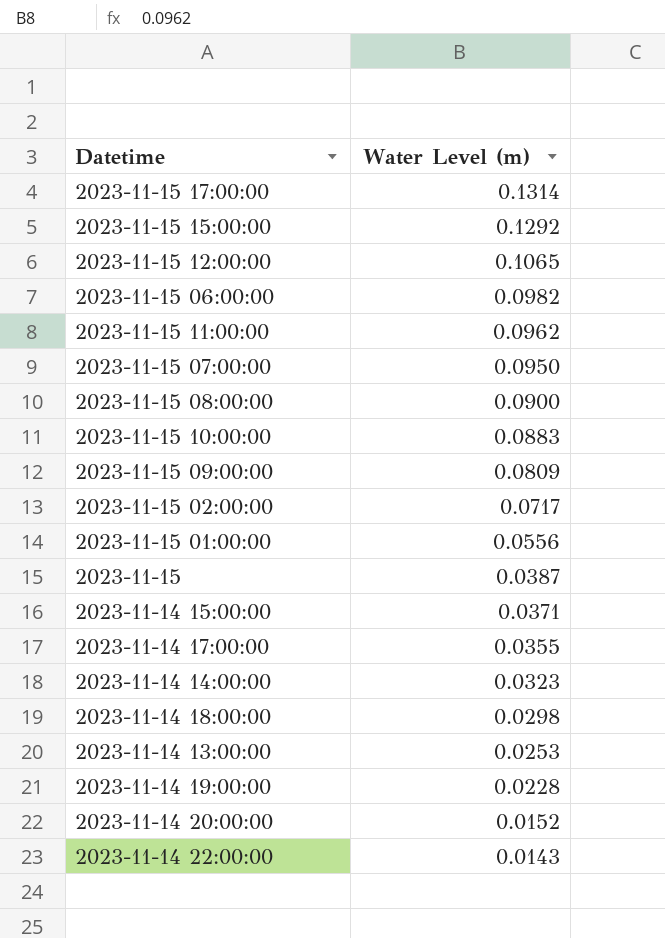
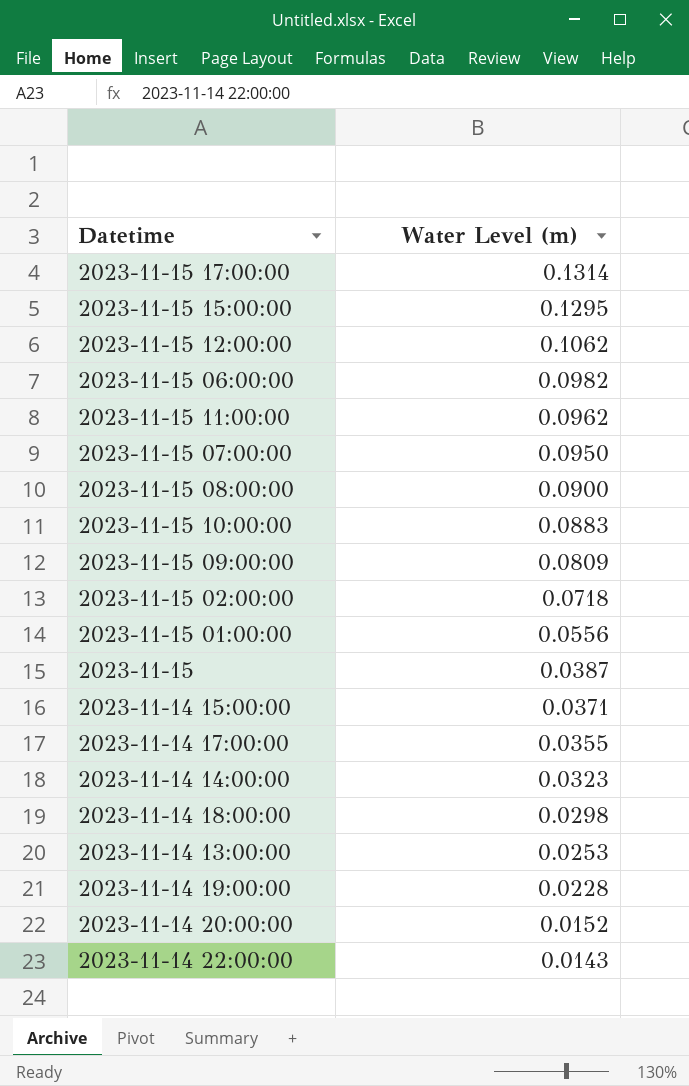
2023-11-15 15:00:00 | Water Level (m): 0.1292 -> 0.1295
2023-11-15 12:00:00 | Water Level (m): 0.1065 -> 0.1062
2023-11-15 02:00:00 | Water Level (m): 0.0717 -> 0.0718

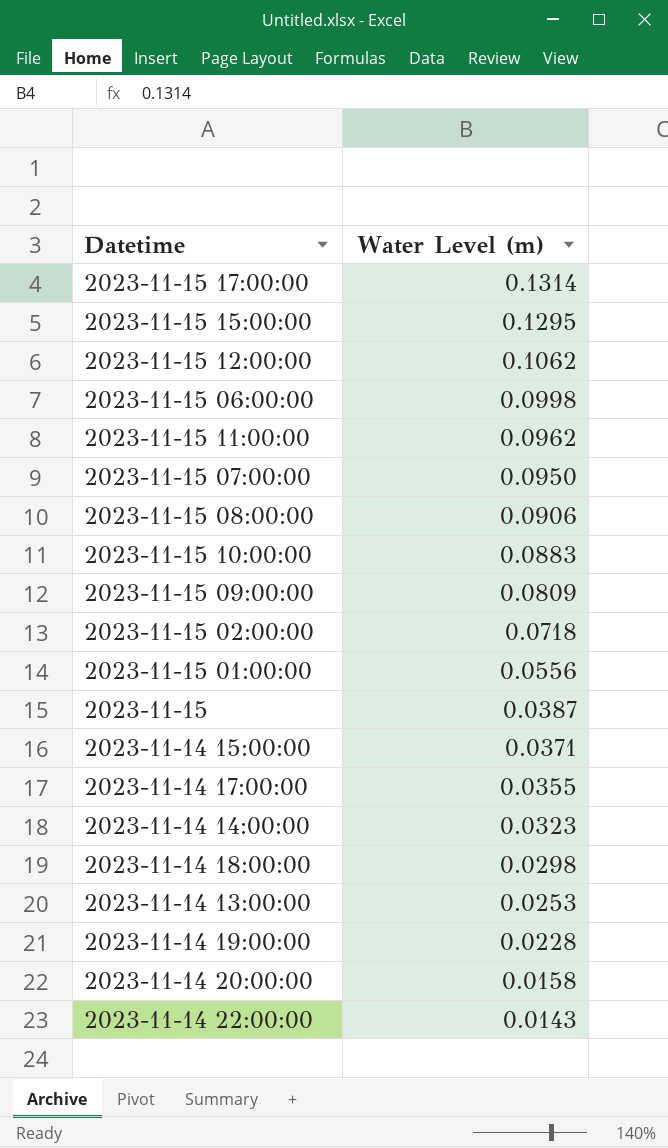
2023-11-15 06:00:00 | Water Level (m): 0.0982 -> 0.0998
2023-11-15 08:00:00 | Water Level (m): 0.0900 -> 0.0906
2023-11-14 20:00:00 | Water Level (m): 0.0152 -> 0.0158

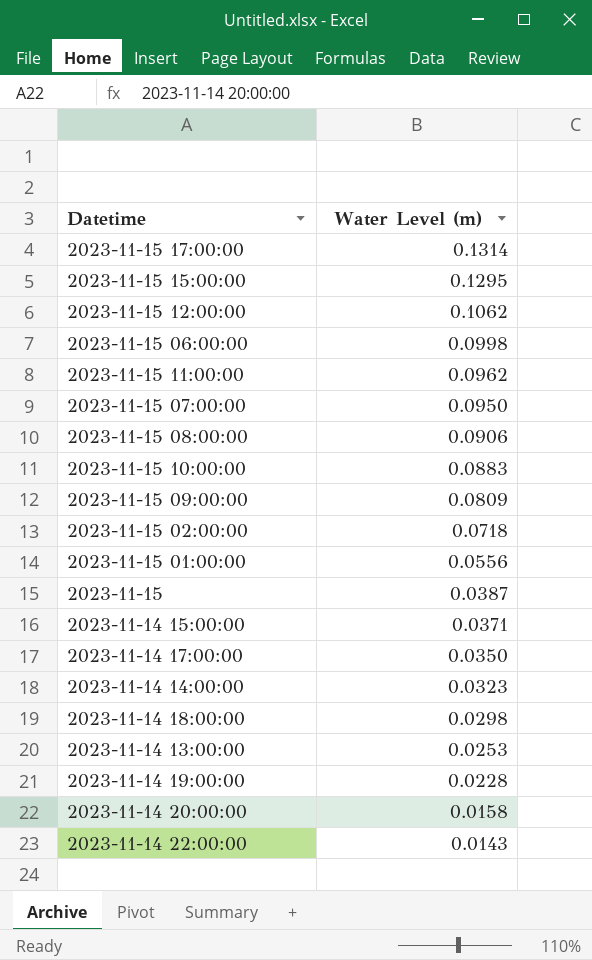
2023-11-14 17:00:00 | Water Level (m): 0.0355 -> 0.0350

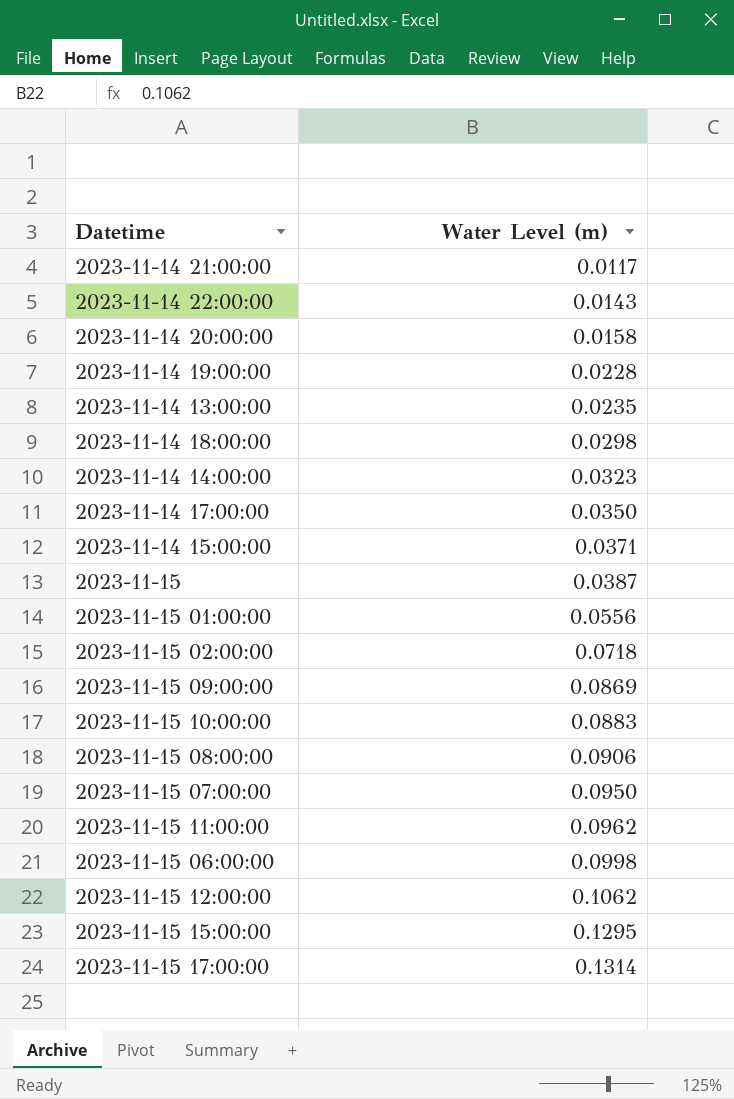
row order: Water Level (m) descending -> Water Level (m) ascending
row 2023-11-14 21:00:00: none -> 0.0117
2023-11-14 13:00:00 | Water Level (m): 0.0253 -> 0.0235
2023-11-15 09:00:00 | Water Level (m): 0.0809 -> 0.0869

